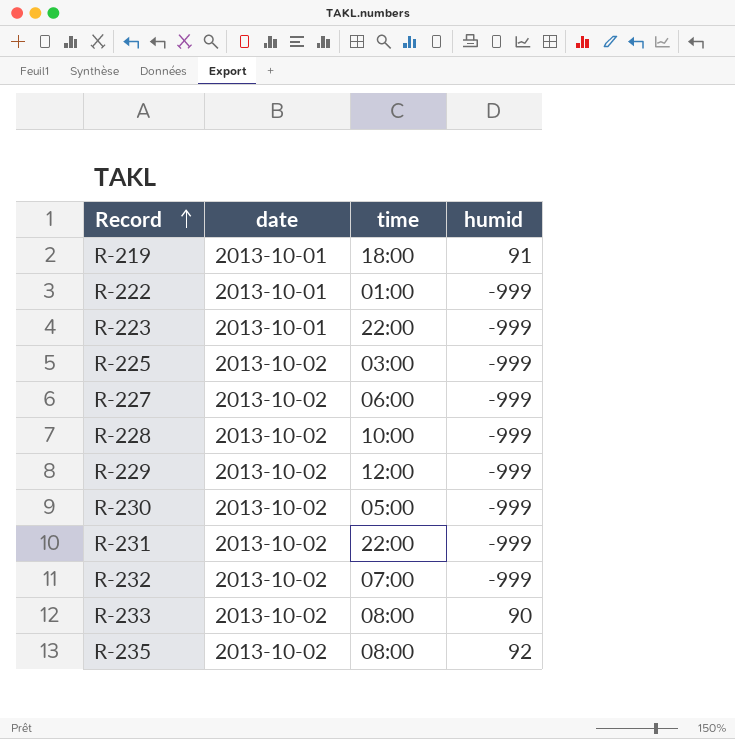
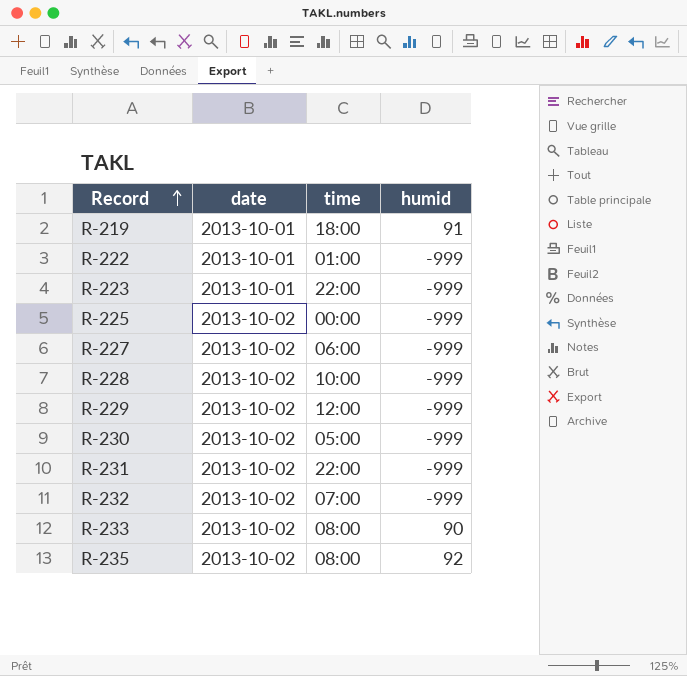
R-225 | time: 03:00 -> 00:00

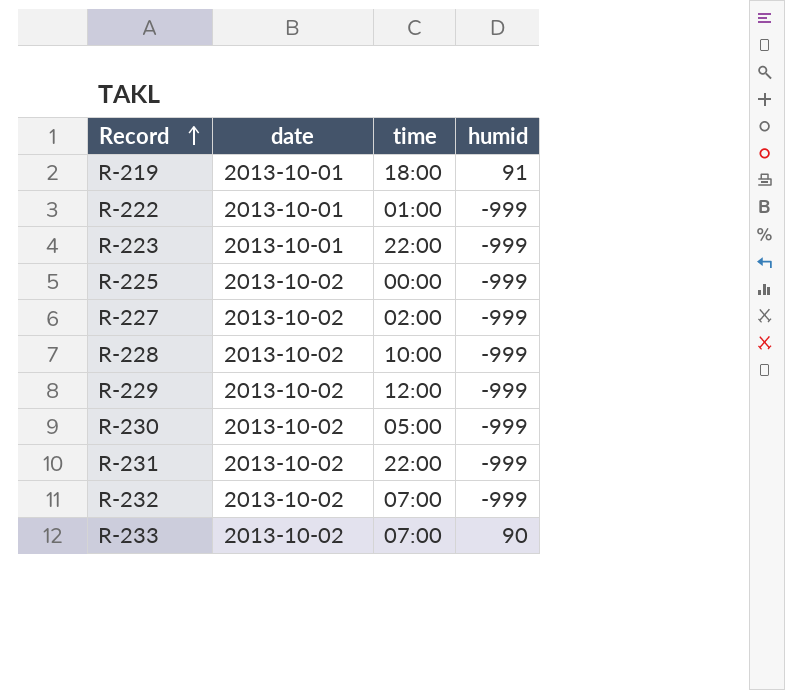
row R-235: 2013-10-02 | 08:00 | 92 -> none
R-227 | time: 06:00 -> 02:00
R-233 | time: 08:00 -> 07:00

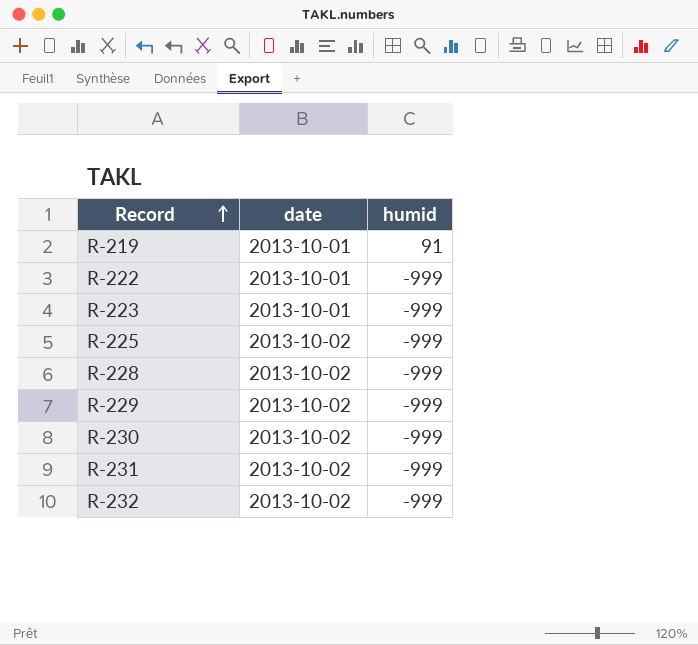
column time | position: 3 -> none
row R-227: 2013-10-02 | 02:00 | -999 -> none
row R-233: 2013-10-02 | 07:00 | 90 -> none

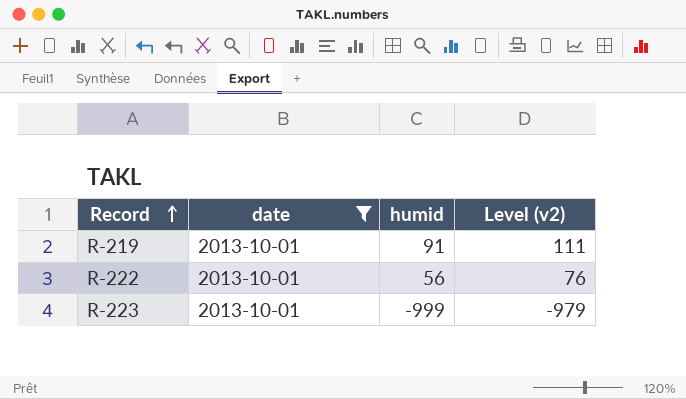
filter: none -> date = 2013-10-01
column Level (v2) | formula: none -> [humid] + 20
R-222 | humid: -999 -> 56

